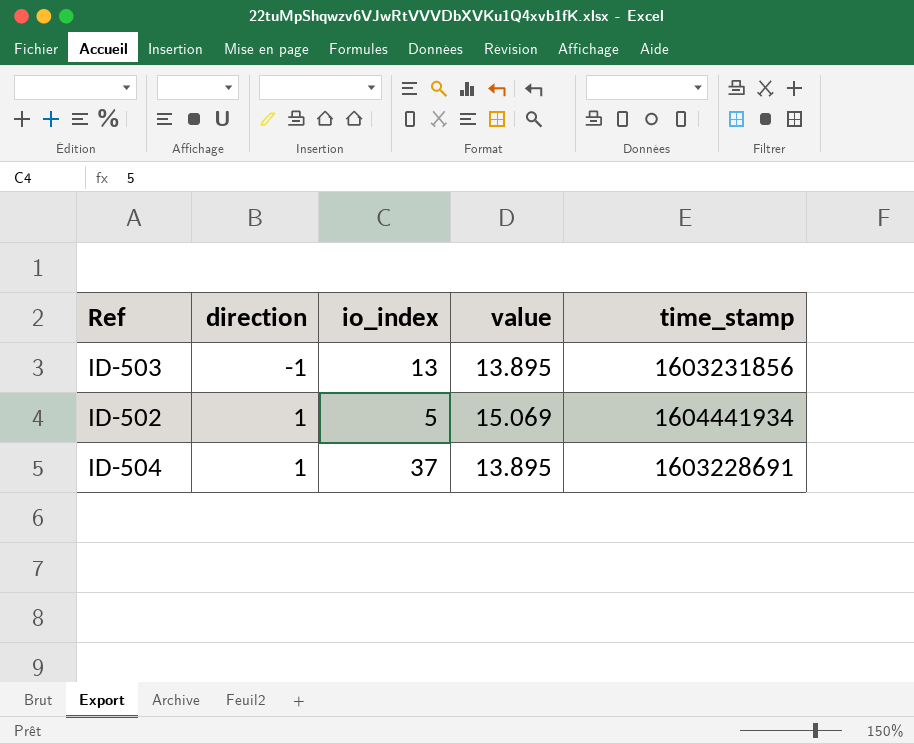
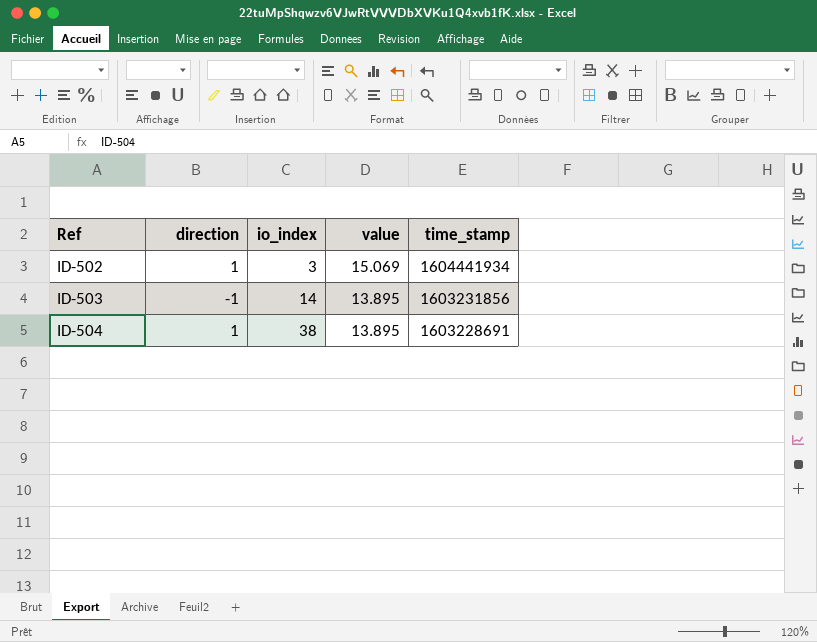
row order: direction ascending -> Ref ascending
ID-502 | io_index: 5 -> 3
ID-503 | io_index: 13 -> 14
ID-504 | io_index: 37 -> 38

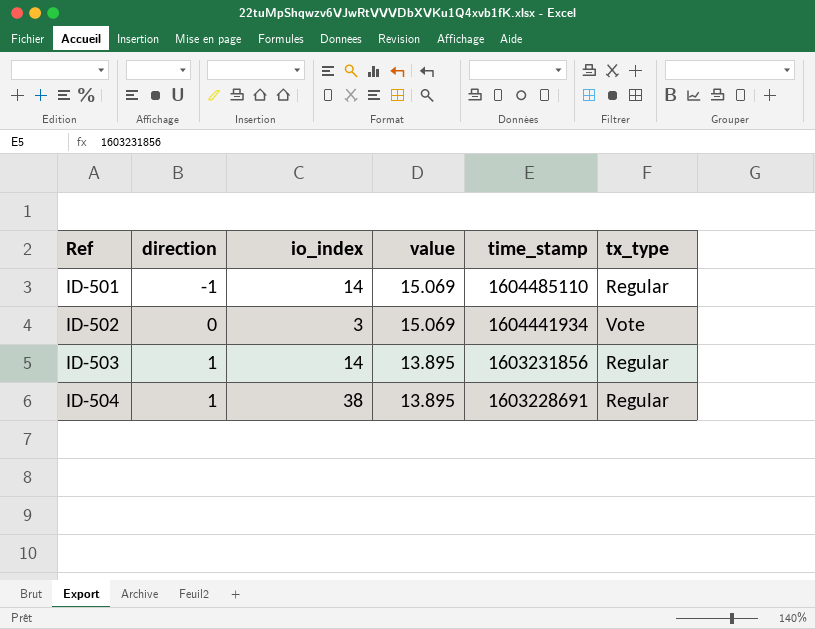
column tx_type | position: none -> 6
row ID-501: none -> -1 | 14 | 15.069 | 1604485110 | Regular
ID-502 | direction: 1 -> 0
ID-503 | direction: -1 -> 1

